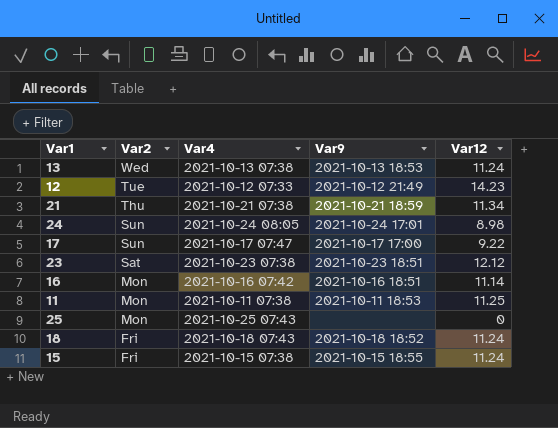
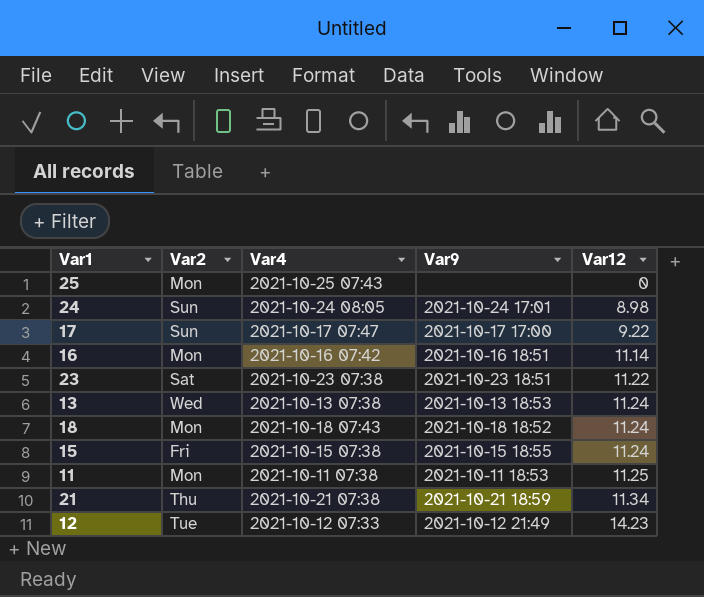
row order: Var2 descending -> Var12 ascending
23 | Var12: 12.12 -> 11.22
18 | Var2: Fri -> Mon

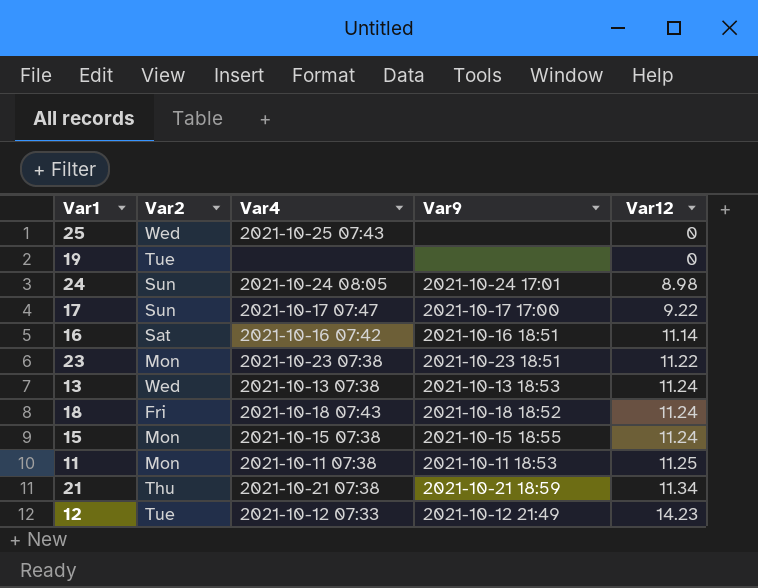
25 | Var2: Mon -> Wed
row 19: none -> Tue | none | none | 0
16 | Var2: Mon -> Sat
23 | Var2: Sat -> Mon
18 | Var2: Mon -> Fri
15 | Var2: Fri -> Mon

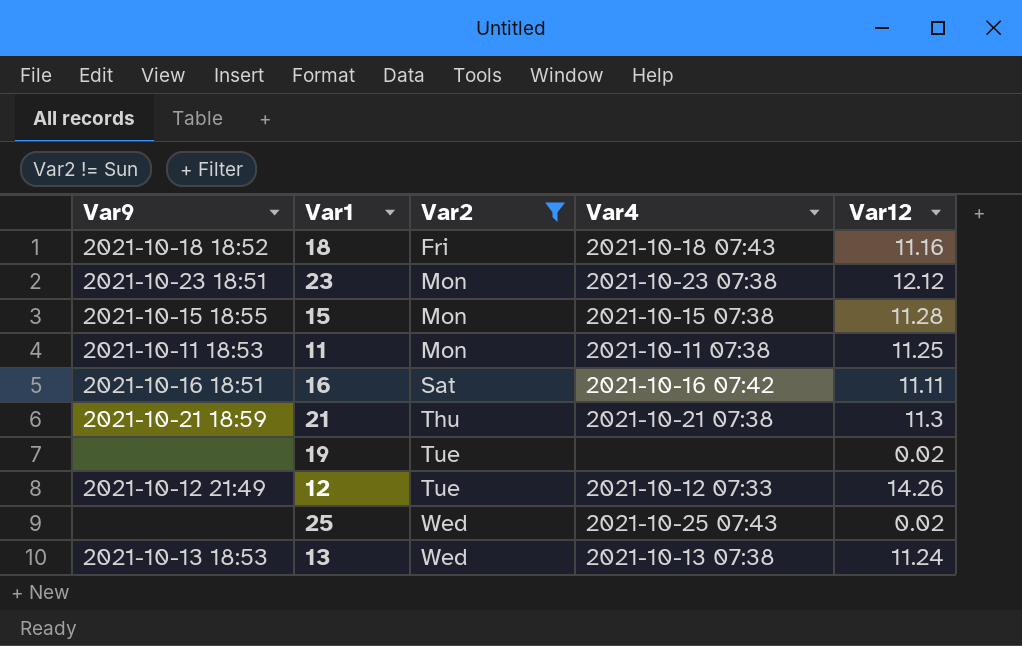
filter: none -> Var2 != Sun
row order: Var12 ascending -> Var2 ascending
column Var9 | position: 4 -> 1
18 | Var12: 11.24 -> 11.16
23 | Var12: 11.22 -> 12.12
15 | Var12: 11.24 -> 11.28
16 | Var12: 11.14 -> 11.11
21 | Var12: 11.34 -> 11.3
19 | Var12: 0 -> 0.02
12 | Var12: 14.23 -> 14.26
25 | Var12: 0 -> 0.02

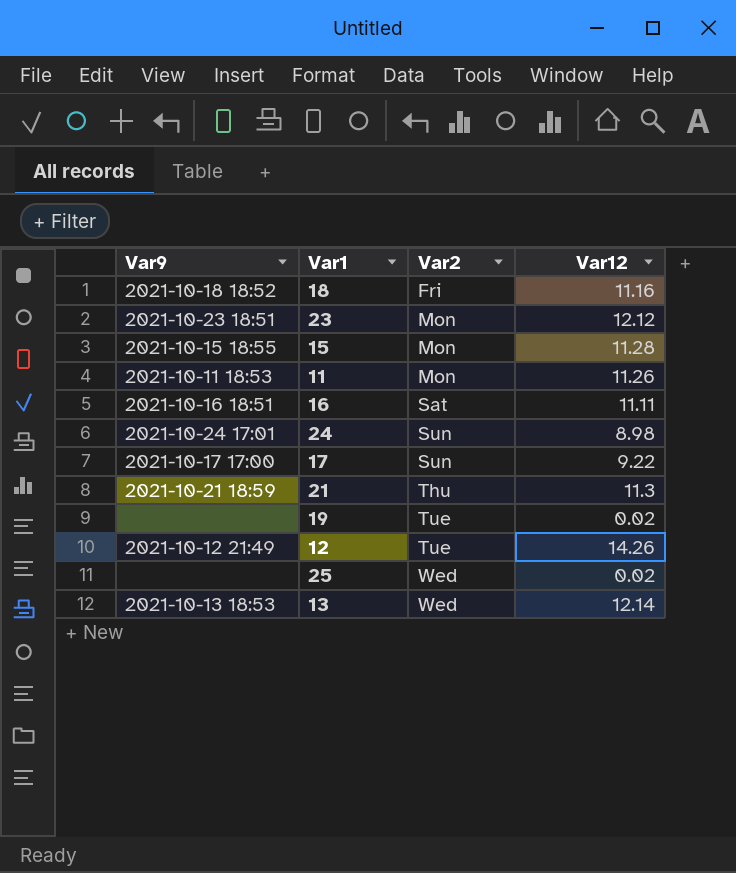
filter: Var2 != Sun -> none
column Var4 | position: 4 -> none
11 | Var12: 11.25 -> 11.26
13 | Var12: 11.24 -> 12.14

